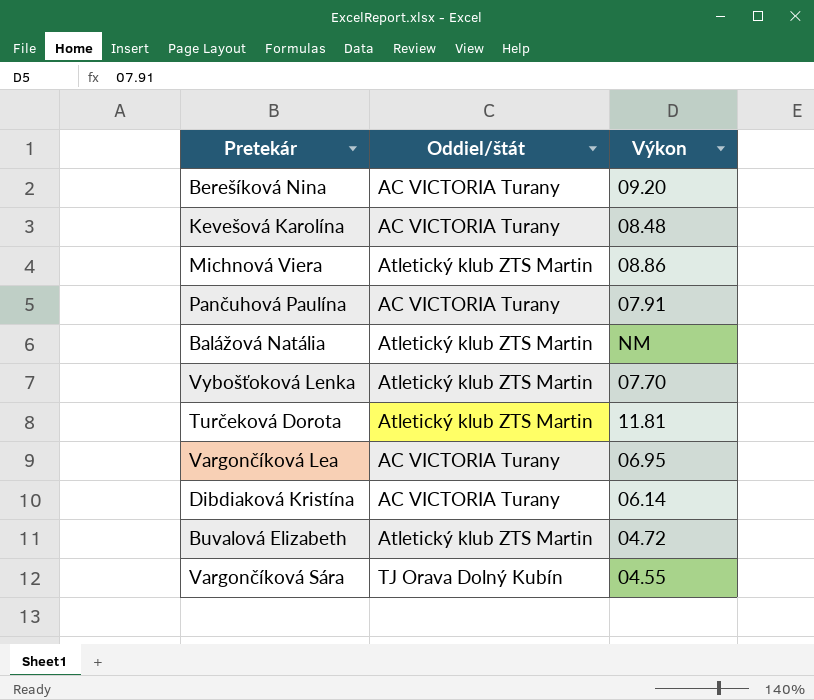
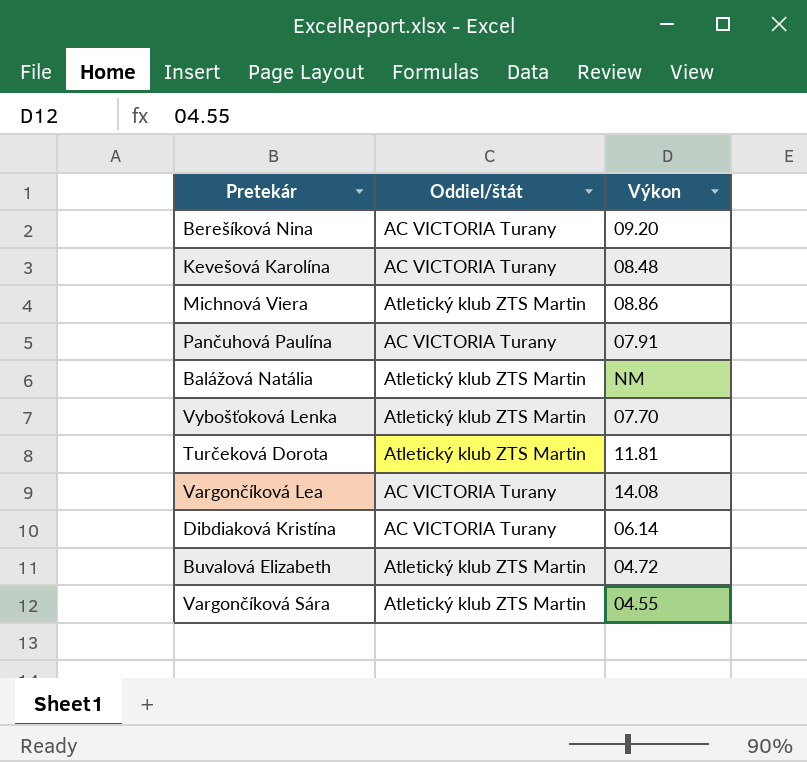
Vargončíková Lea | Výkon: 06.95 -> 14.08
Vargončíková Sára | Oddiel/štát: TJ Orava Dolný Kubín -> Atletický klub ZTS Martin

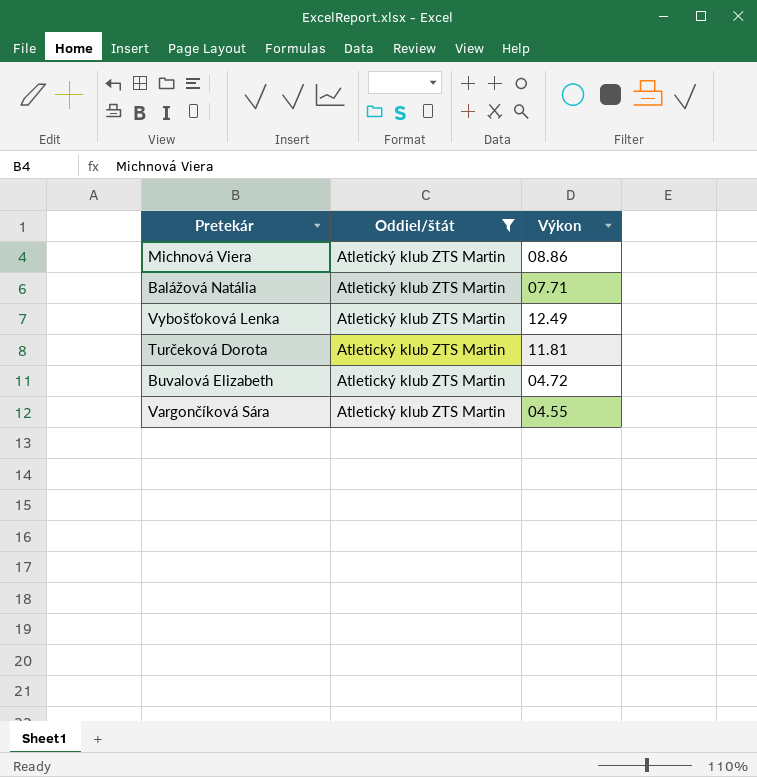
filter: none -> Oddiel/štát = Atletický klub ZTS Martin
Balážová Natália | Výkon: NM -> 07.71
Vybošťoková Lenka | Výkon: 07.70 -> 12.49

